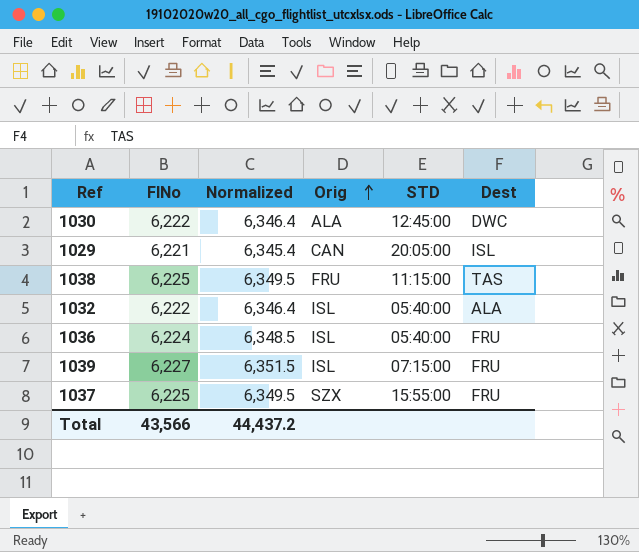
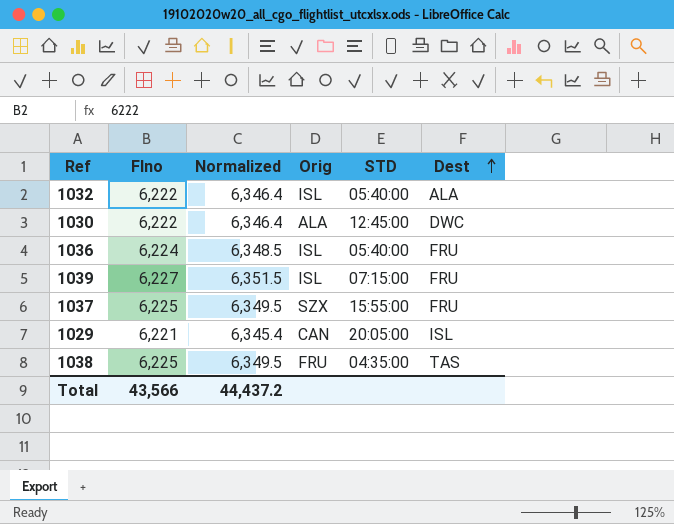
row order: Orig ascending -> Dest ascending
column name: FlNo -> Flno
1038 | STD: 11:15:00 -> 04:35:00

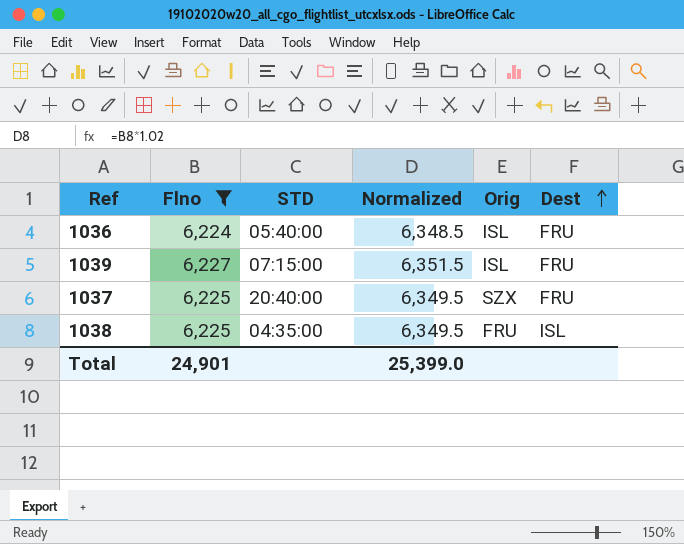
filter: none -> Flno >= 6,224
column STD | position: 5 -> 3
1037 | STD: 15:55:00 -> 20:40:00
1038 | Dest: TAS -> ISL
Total | Flno: 43,566 -> 24,901
Total | Normalized: 44,437.2 -> 25,399.0

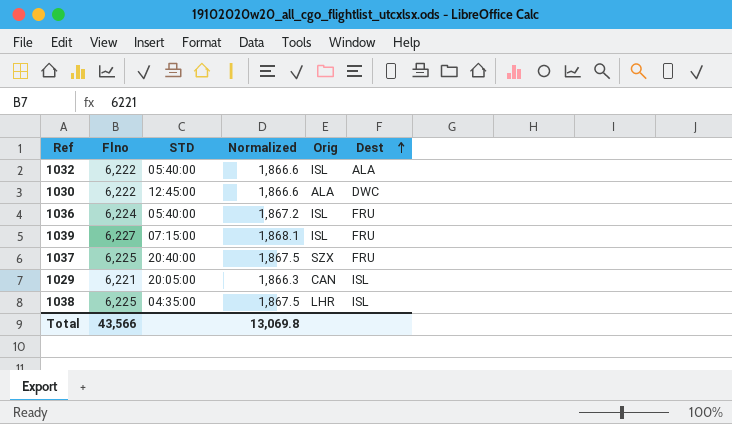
filter: Flno >= 6,224 -> none
column Normalized | formula: [Flno] * 1.02 -> [Flno] * 0.3
1038 | Orig: FRU -> LHR
Total | Flno: 24,901 -> 43,566
Total | Normalized: 25,399.0 -> 13,069.8

